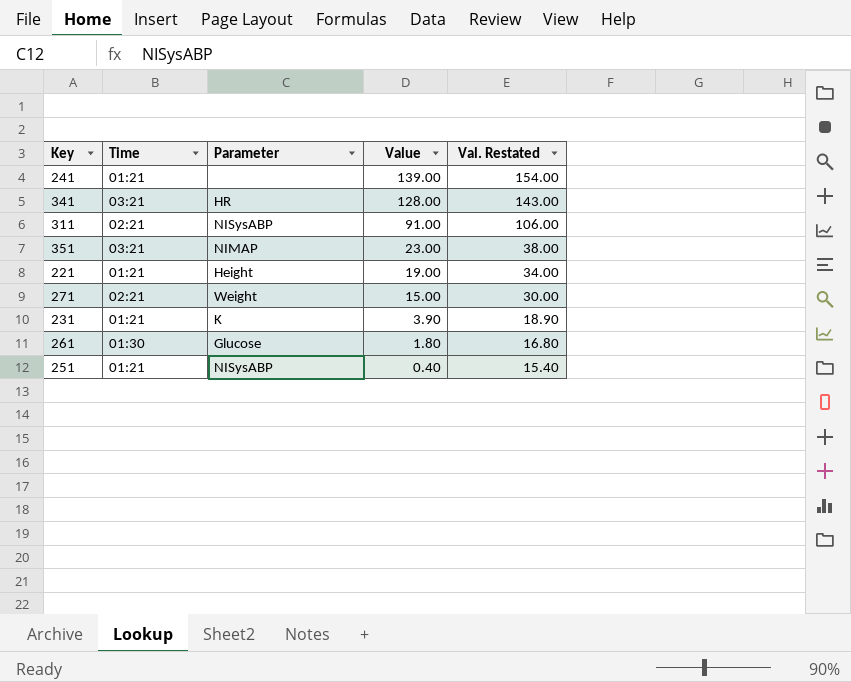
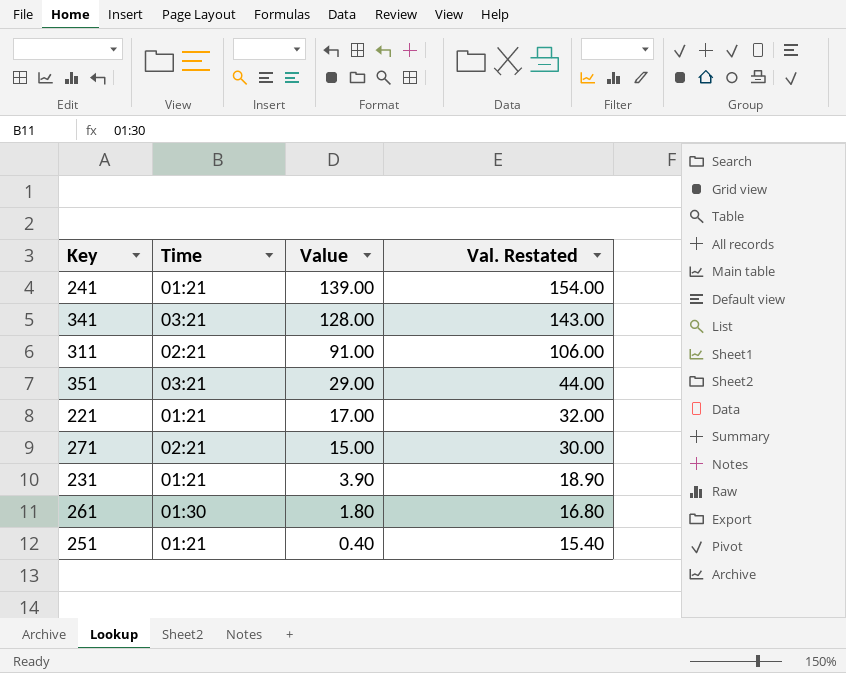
column Parameter | position: 3 -> none
351 | Value: 23.00 -> 29.00
351 | Val. Restated: 38.00 -> 44.00
221 | Value: 19.00 -> 17.00
221 | Val. Restated: 34.00 -> 32.00

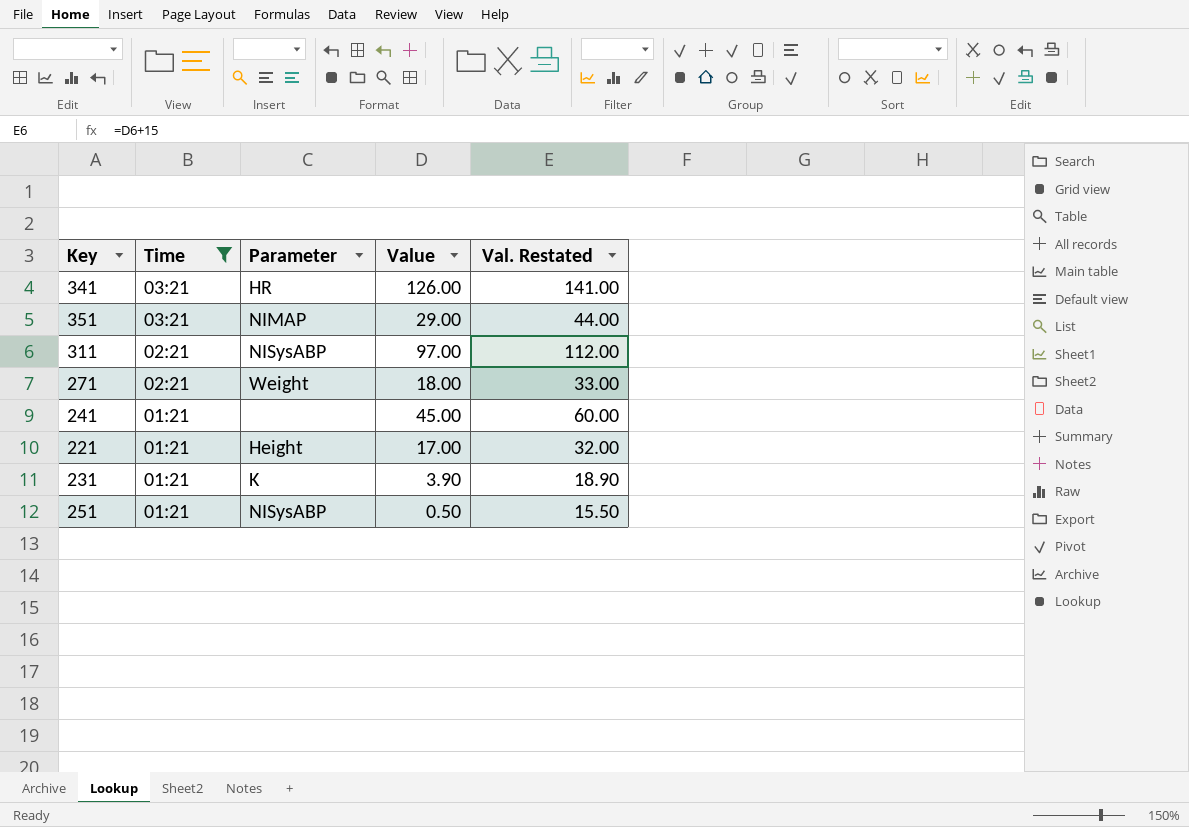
filter: none -> Time != 01:30
row order: Value descending -> Time descending
column Parameter | position: none -> 3
341 | Value: 128.00 -> 126.00
341 | Val. Restated: 143.00 -> 141.00
311 | Value: 91.00 -> 97.00
311 | Val. Restated: 106.00 -> 112.00
271 | Value: 15.00 -> 18.00
271 | Val. Restated: 30.00 -> 33.00
241 | Value: 139.00 -> 45.00
241 | Val. Restated: 154.00 -> 60.00
251 | Value: 0.40 -> 0.50
251 | Val. Restated: 15.40 -> 15.50

